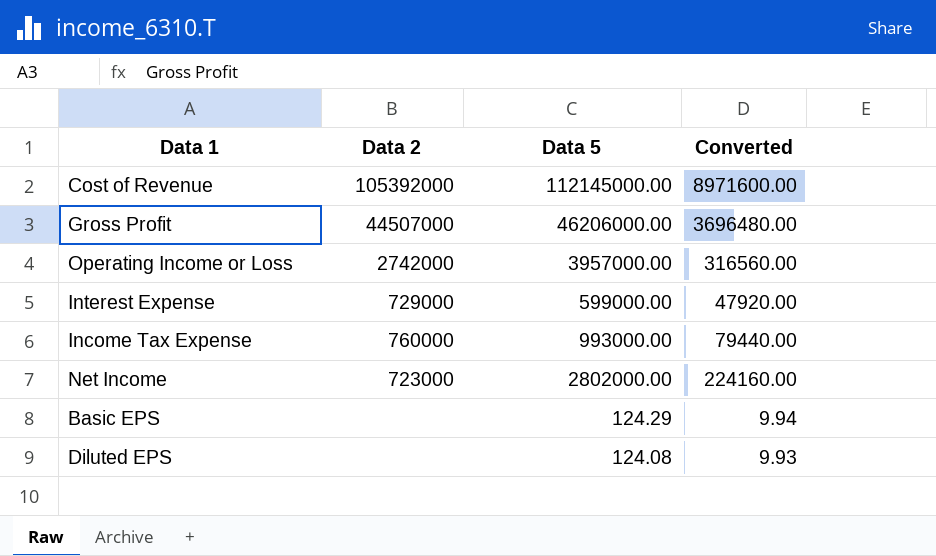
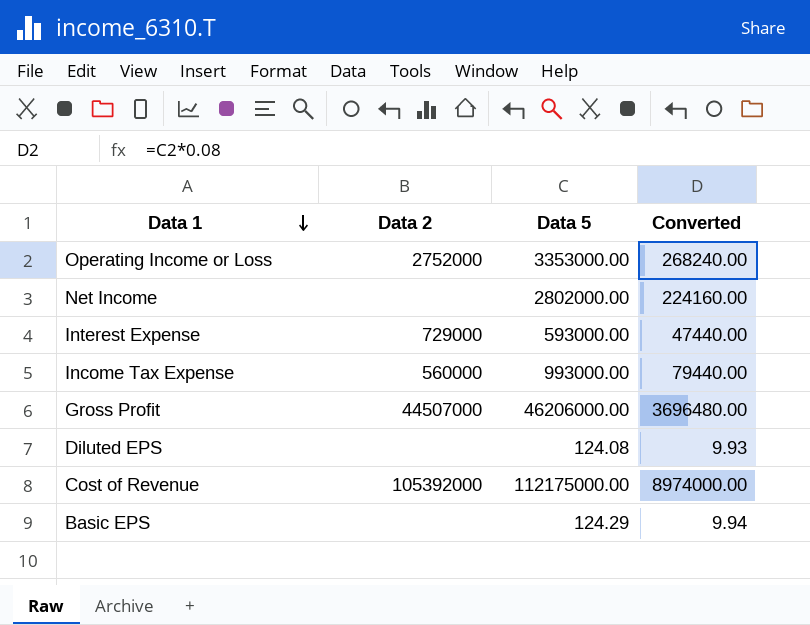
row order: none -> Data 1 descending
Operating Income or Loss | Data 2: 2742000 -> 2752000
Operating Income or Loss | Data 5: 3957000.00 -> 3353000.00
Operating Income or Loss | Converted: 316560.00 -> 268240.00
Net Income | Data 2: 723000 -> none
Interest Expense | Data 5: 599000.00 -> 593000.00
Interest Expense | Converted: 47920.00 -> 47440.00
Income Tax Expense | Data 2: 760000 -> 560000
Cost of Revenue | Data 5: 112145000.00 -> 112175000.00
Cost of Revenue | Converted: 8971600.00 -> 8974000.00

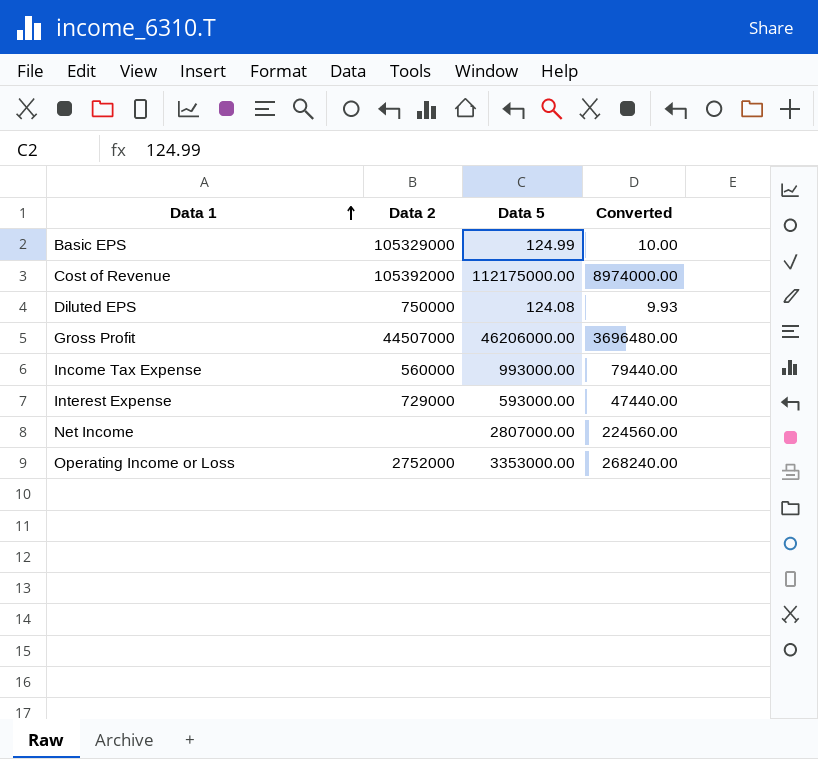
row order: Data 1 descending -> Data 1 ascending
Basic EPS | Data 2: none -> 105329000
Basic EPS | Data 5: 124.29 -> 124.99
Basic EPS | Converted: 9.94 -> 10.00
Diluted EPS | Data 2: none -> 750000
Net Income | Data 5: 2802000.00 -> 2807000.00
Net Income | Converted: 224160.00 -> 224560.00

